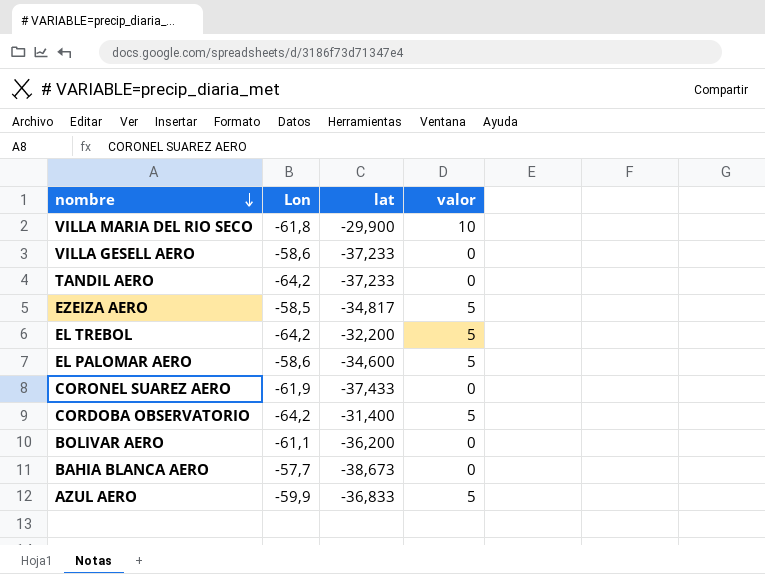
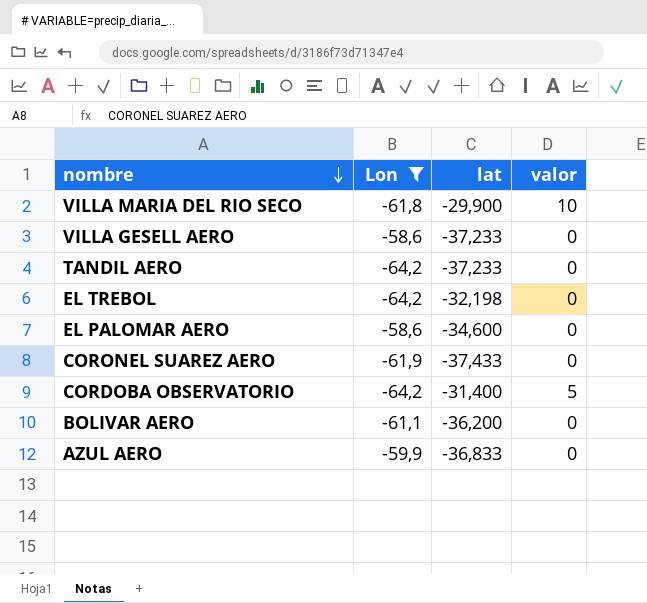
filter: none -> Lon <= -58,6
EL TREBOL | lat: -32,200 -> -32,198
EL TREBOL | valor: 5 -> 0
EL PALOMAR AERO | valor: 5 -> 0
AZUL AERO | valor: 5 -> 0

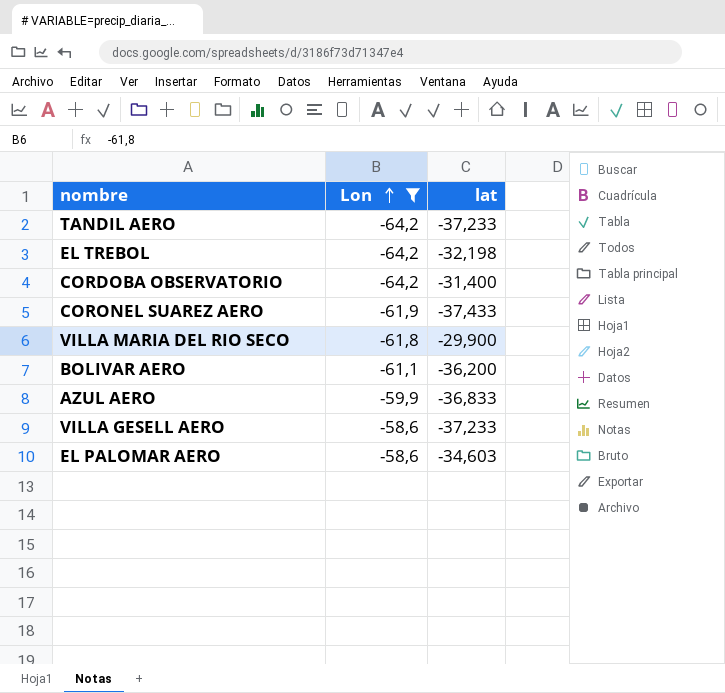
row order: nombre descending -> Lon ascending
column valor | position: 4 -> none
EL PALOMAR AERO | lat: -34,600 -> -34,603

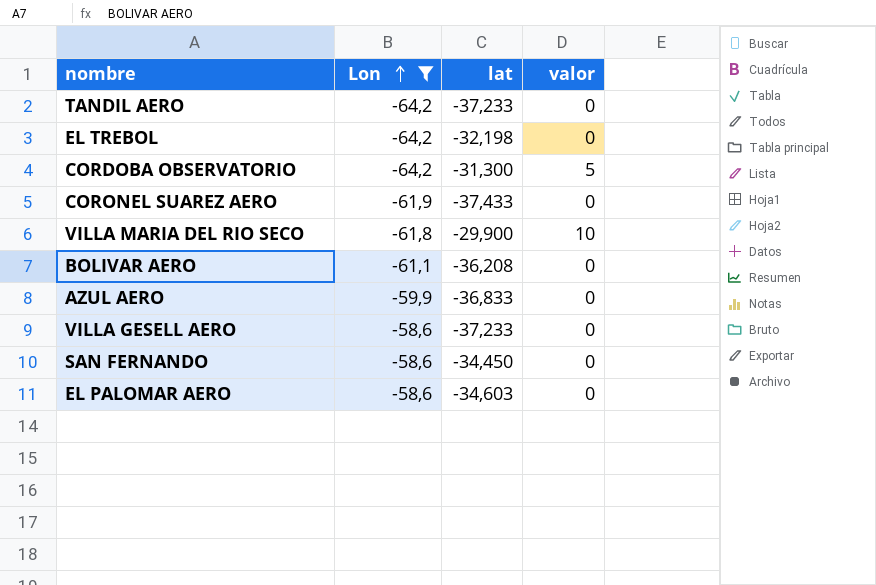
column valor | position: none -> 4
CORDOBA OBSERVATORIO | lat: -31,400 -> -31,300
BOLIVAR AERO | lat: -36,200 -> -36,208
row SAN FERNANDO: none -> -58,6 | -34,450 | 0

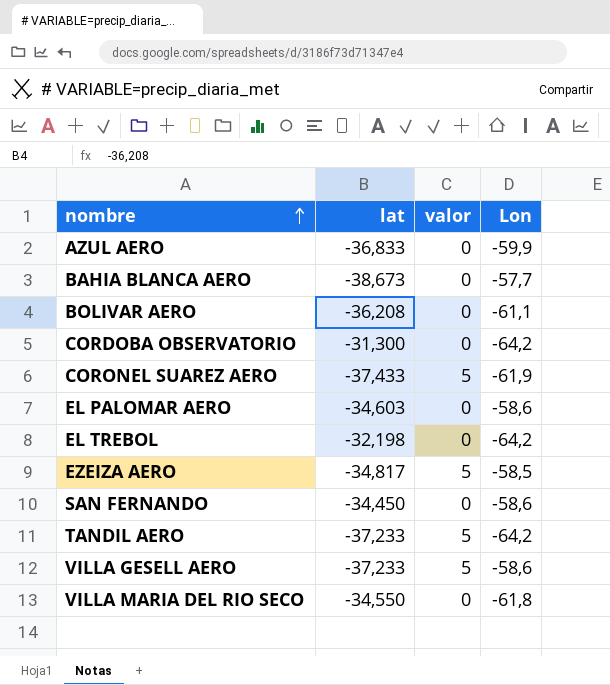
filter: Lon <= -58,6 -> none
row order: Lon ascending -> nombre ascending
column Lon | position: 2 -> 4
CORDOBA OBSERVATORIO | valor: 5 -> 0
CORONEL SUAREZ AERO | valor: 0 -> 5
TANDIL AERO | valor: 0 -> 5
VILLA GESELL AERO | valor: 0 -> 5
VILLA MARIA DEL RIO SECO | lat: -29,900 -> -34,550
VILLA MARIA DEL RIO SECO | valor: 10 -> 0

